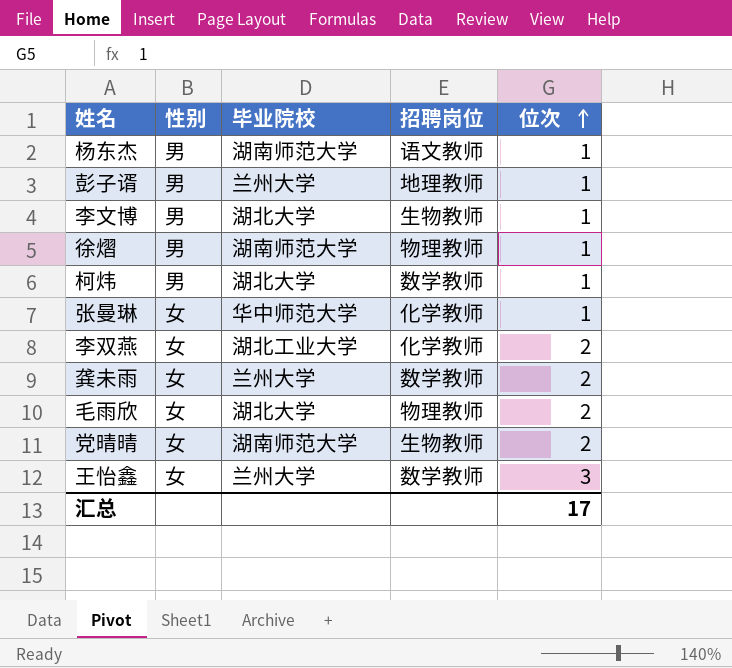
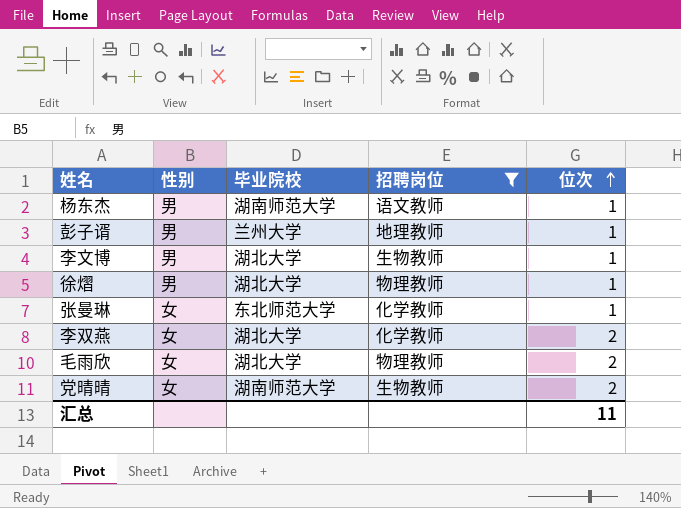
filter: none -> 招聘岗位 != 数学教师
徐熠 | 毕业院校: 湖南师范大学 -> 湖北大学
张曼琳 | 毕业院校: 华中师范大学 -> 东北师范大学
李双燕 | 毕业院校: 湖北工业大学 -> 湖北大学
汇总 | 位次: 17 -> 11

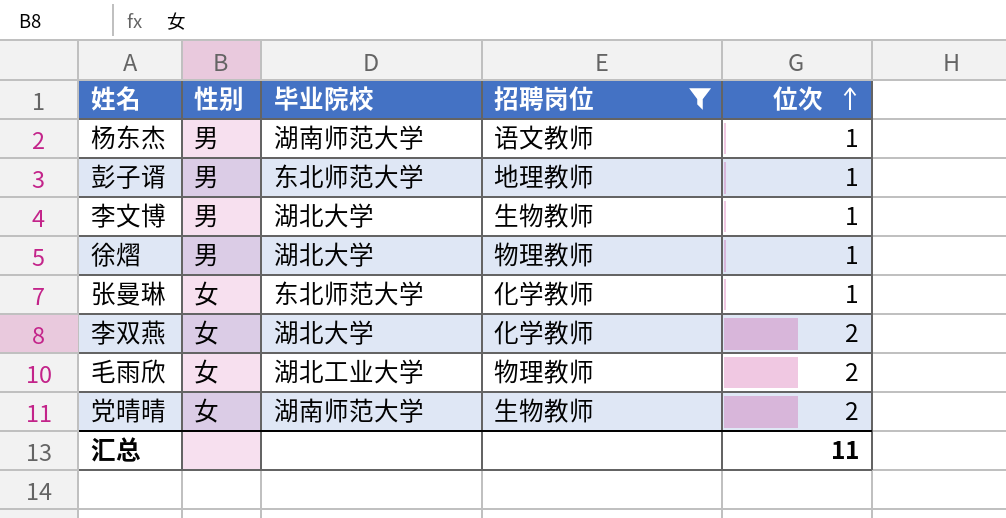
彭子谞 | 毕业院校: 兰州大学 -> 东北师范大学
毛雨欣 | 毕业院校: 湖北大学 -> 湖北工业大学

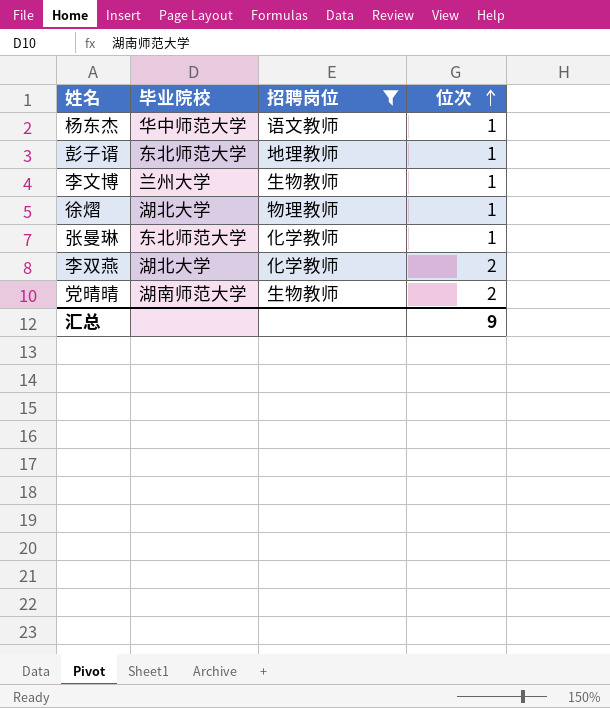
column 性别 | position: 2 -> none
row 毛雨欣: 女 | 湖北工业大学 | 物理教师 | 2 -> none
杨东杰 | 毕业院校: 湖南师范大学 -> 华中师范大学
李文博 | 毕业院校: 湖北大学 -> 兰州大学
汇总 | 位次: 11 -> 9

